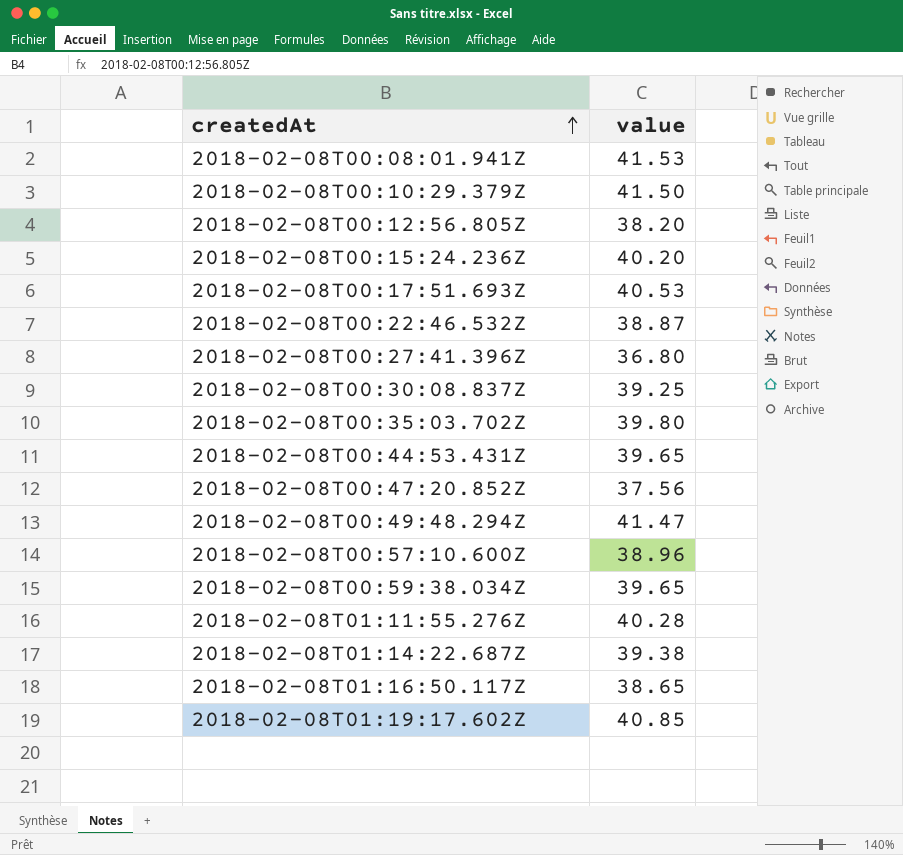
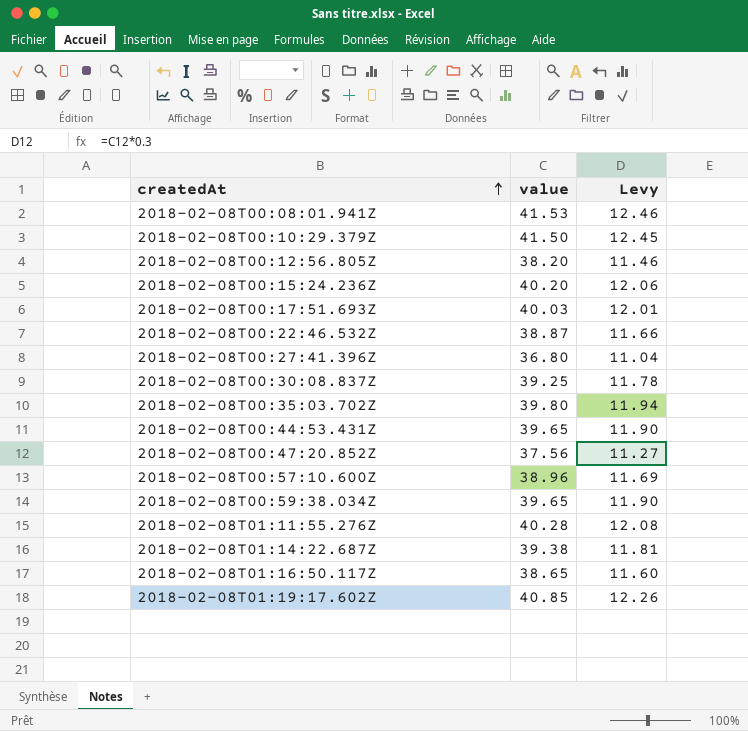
column Levy | formula: none -> [value] * 0.3
row 2018-02-08T00:49:48.294Z: 41.47 -> none
2018-02-08T00:17:51.693Z | value: 40.53 -> 40.03

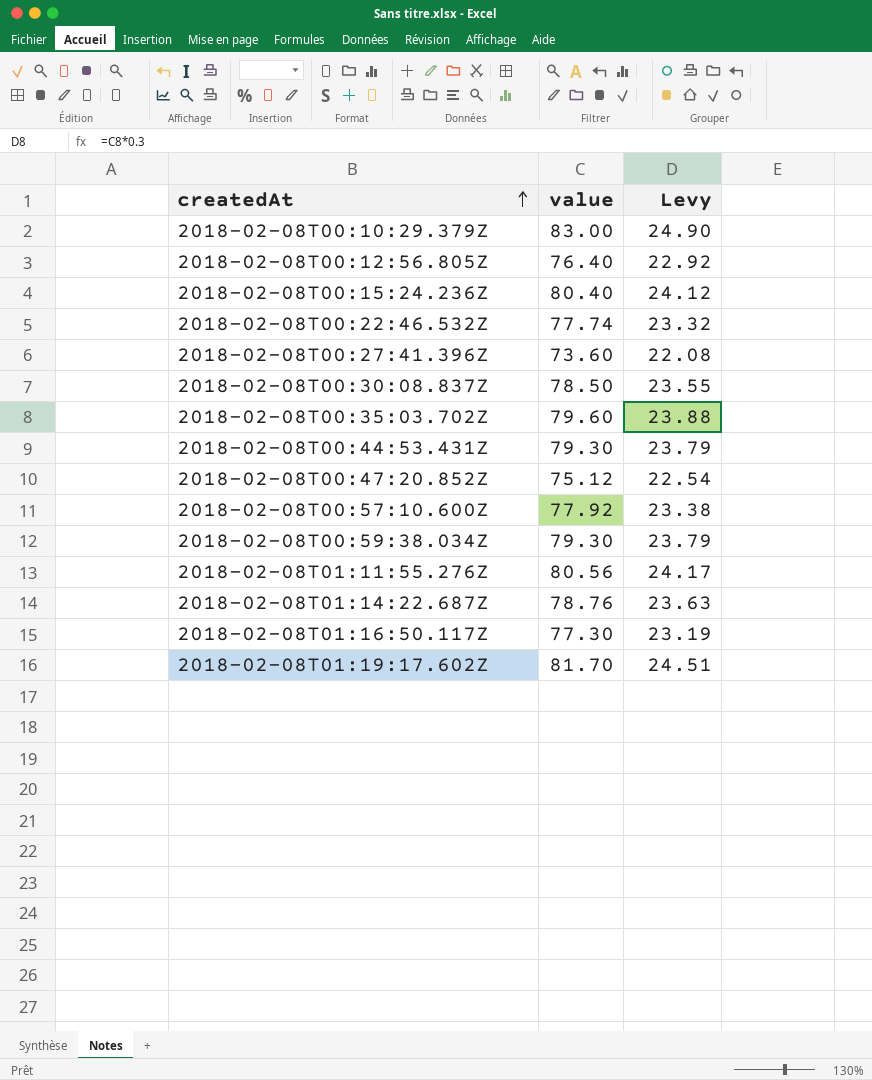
row 2018-02-08T00:08:01.941Z: 41.53 | 12.46 -> none
row 2018-02-08T00:17:51.693Z: 40.03 | 12.01 -> none
2018-02-08T00:10:29.379Z | value: 41.50 -> 83.00
2018-02-08T00:10:29.379Z | Levy: 12.45 -> 24.90
2018-02-08T00:12:56.805Z | value: 38.20 -> 76.40
2018-02-08T00:12:56.805Z | Levy: 11.46 -> 22.92
2018-02-08T00:15:24.236Z | value: 40.20 -> 80.40
2018-02-08T00:15:24.236Z | Levy: 12.06 -> 24.12
2018-02-08T00:22:46.532Z | value: 38.87 -> 77.74
2018-02-08T00:22:46.532Z | Levy: 11.66 -> 23.32
2018-02-08T00:27:41.396Z | value: 36.80 -> 73.60
2018-02-08T00:27:41.396Z | Levy: 11.04 -> 22.08
2018-02-08T00:30:08.837Z | value: 39.25 -> 78.50
2018-02-08T00:30:08.837Z | Levy: 11.78 -> 23.55
2018-02-08T00:35:03.702Z | value: 39.80 -> 79.60
2018-02-08T00:35:03.702Z | Levy: 11.94 -> 23.88
2018-02-08T00:44:53.431Z | value: 39.65 -> 79.30
2018-02-08T00:44:53.431Z | Levy: 11.90 -> 23.79
2018-02-08T00:47:20.852Z | value: 37.56 -> 75.12
2018-02-08T00:47:20.852Z | Levy: 11.27 -> 22.54
2018-02-08T00:57:10.600Z | value: 38.96 -> 77.92
2018-02-08T00:57:10.600Z | Levy: 11.69 -> 23.38
2018-02-08T00:59:38.034Z | value: 39.65 -> 79.30
2018-02-08T00:59:38.034Z | Levy: 11.90 -> 23.79
2018-02-08T01:11:55.276Z | value: 40.28 -> 80.56
2018-02-08T01:11:55.276Z | Levy: 12.08 -> 24.17
2018-02-08T01:14:22.687Z | value: 39.38 -> 78.76
2018-02-08T01:14:22.687Z | Levy: 11.81 -> 23.63
2018-02-08T01:16:50.117Z | value: 38.65 -> 77.30
2018-02-08T01:16:50.117Z | Levy: 11.60 -> 23.19
2018-02-08T01:19:17.602Z | value: 40.85 -> 81.70
2018-02-08T01:19:17.602Z | Levy: 12.26 -> 24.51

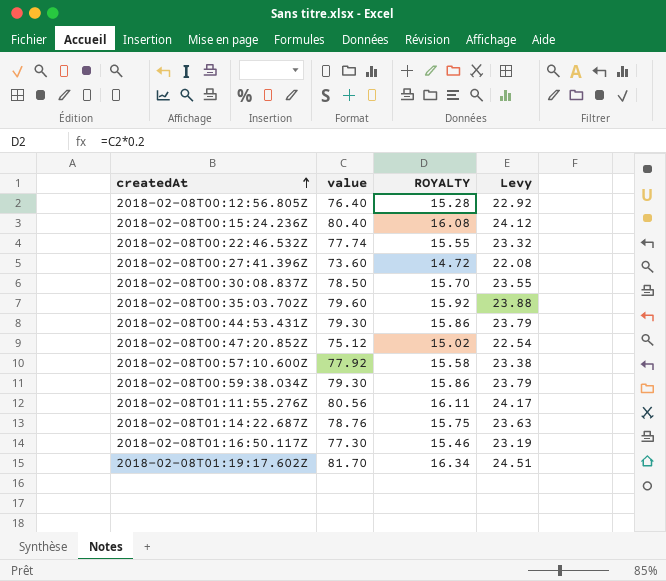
column ROYALTY | formula: none -> [value] * 0.2
row 2018-02-08T00:10:29.379Z: 83.00 | 24.90 -> none

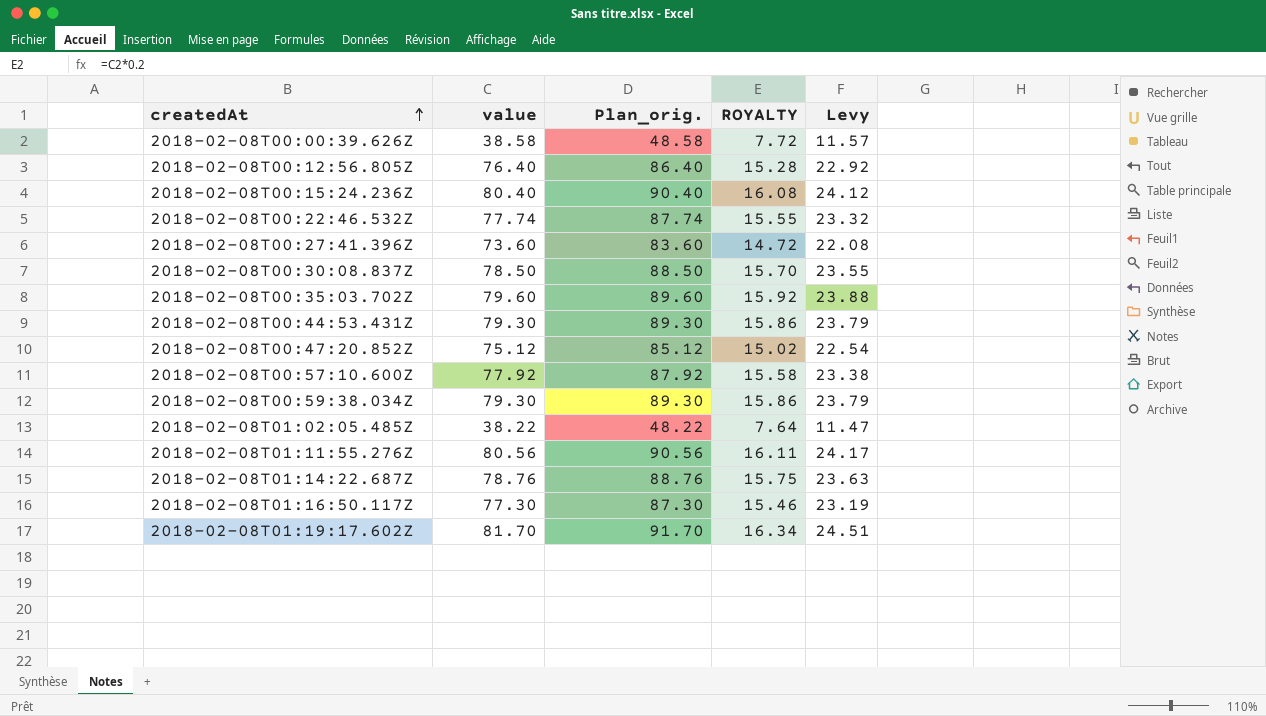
column Plan_orig. | formula: none -> [value] + 10
row 2018-02-08T00:00:39.626Z: none -> 38.58 | 48.58 | 7.72 | 11.57
row 2018-02-08T01:02:05.485Z: none -> 38.22 | 48.22 | 7.64 | 11.47

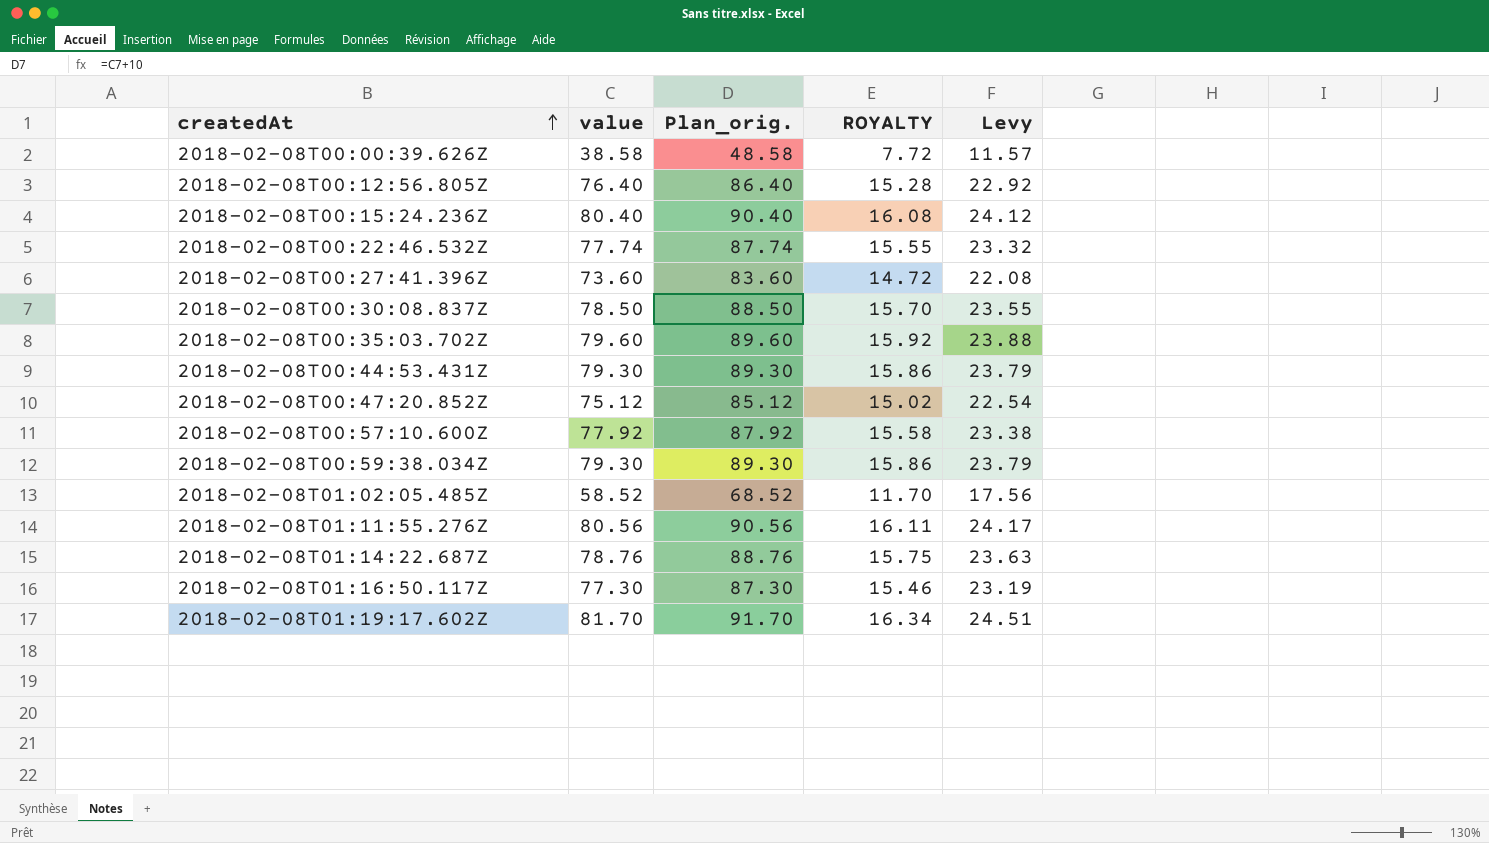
2018-02-08T01:02:05.485Z | value: 38.22 -> 58.52
2018-02-08T01:02:05.485Z | Plan_orig.: 48.22 -> 68.52
2018-02-08T01:02:05.485Z | ROYALTY: 7.64 -> 11.70
2018-02-08T01:02:05.485Z | Levy: 11.47 -> 17.56

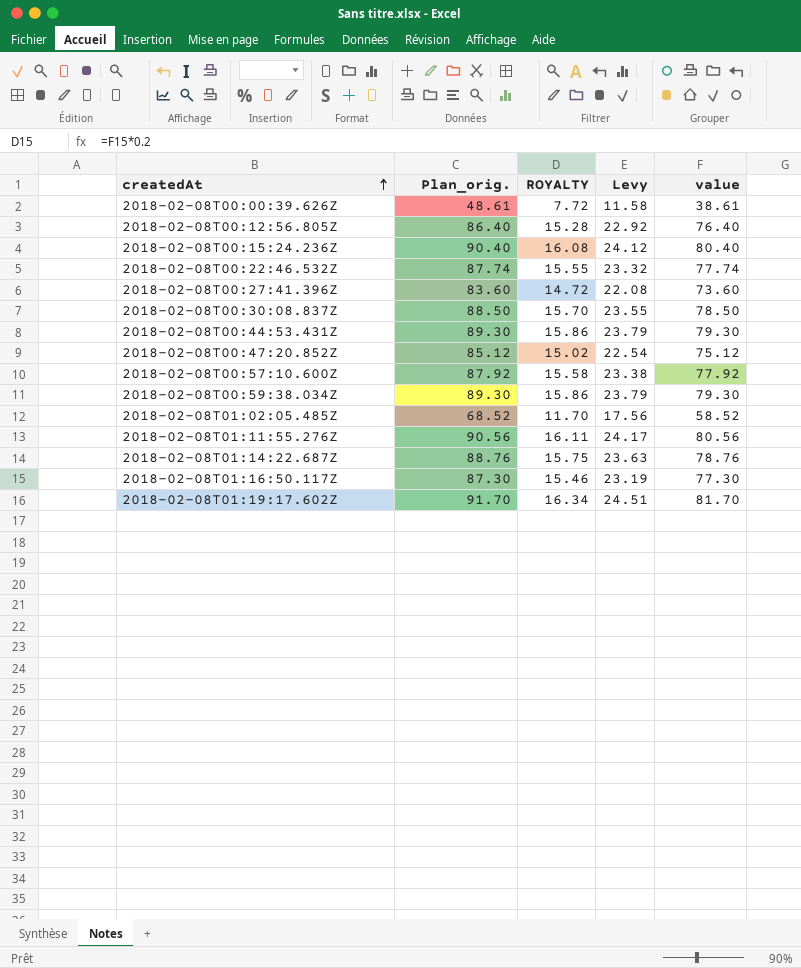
column value | position: 2 -> 5
row 2018-02-08T00:35:03.702Z: 79.60 | 89.60 | 15.92 | 23.88 -> none
2018-02-08T00:00:39.626Z | Plan_orig.: 48.58 -> 48.61
2018-02-08T00:00:39.626Z | Levy: 11.57 -> 11.58
2018-02-08T00:00:39.626Z | value: 38.58 -> 38.61

